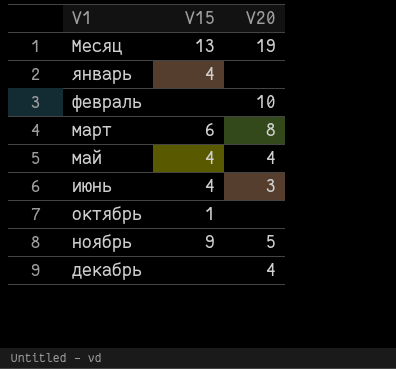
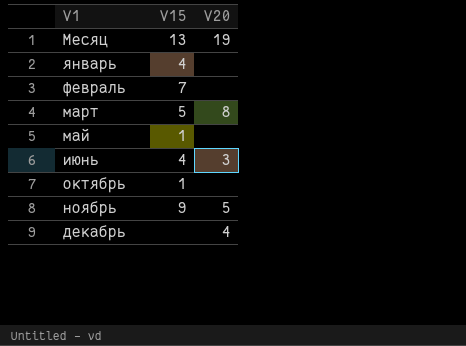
февраль | V15: none -> 7
февраль | V20: 10 -> none
март | V15: 6 -> 5
май | V15: 4 -> 1
май | V20: 4 -> none

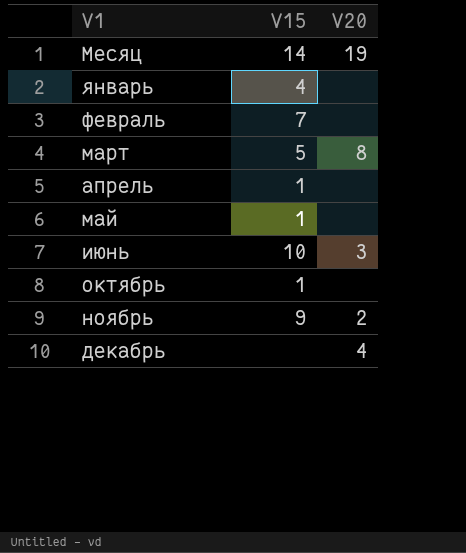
Месяц | V15: 13 -> 14
row апрель: none -> 1 | none
июнь | V15: 4 -> 10
ноябрь | V20: 5 -> 2

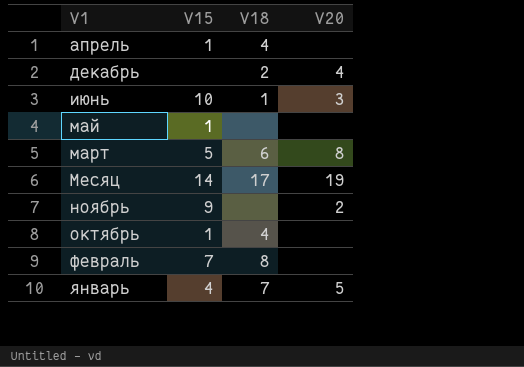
row order: none -> V1 ascending
column V18 | position: none -> 3
январь | V20: none -> 5

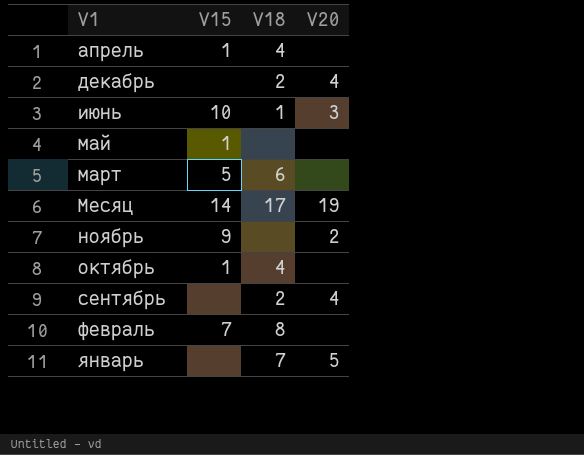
март | V20: 8 -> none
row сентябрь: none -> none | 2 | 4
январь | V15: 4 -> none

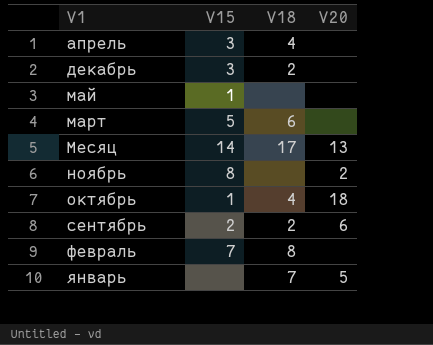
row июнь: 10 | 1 | 3 -> none
апрель | V15: 1 -> 3
декабрь | V15: none -> 3
декабрь | V20: 4 -> none
Месяц | V20: 19 -> 13
ноябрь | V15: 9 -> 8
октябрь | V20: none -> 18
сентябрь | V15: none -> 2
сентябрь | V20: 4 -> 6

